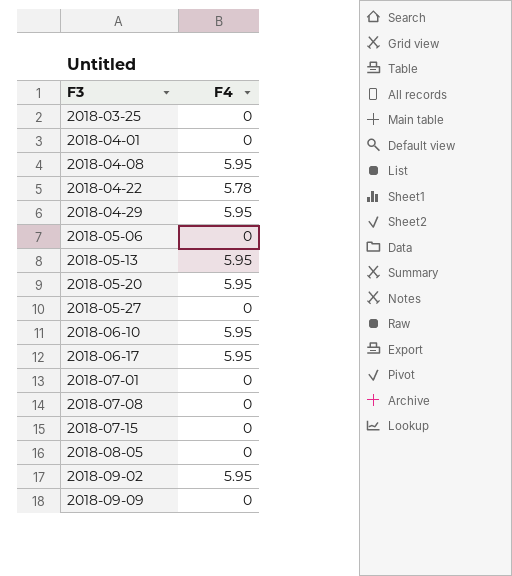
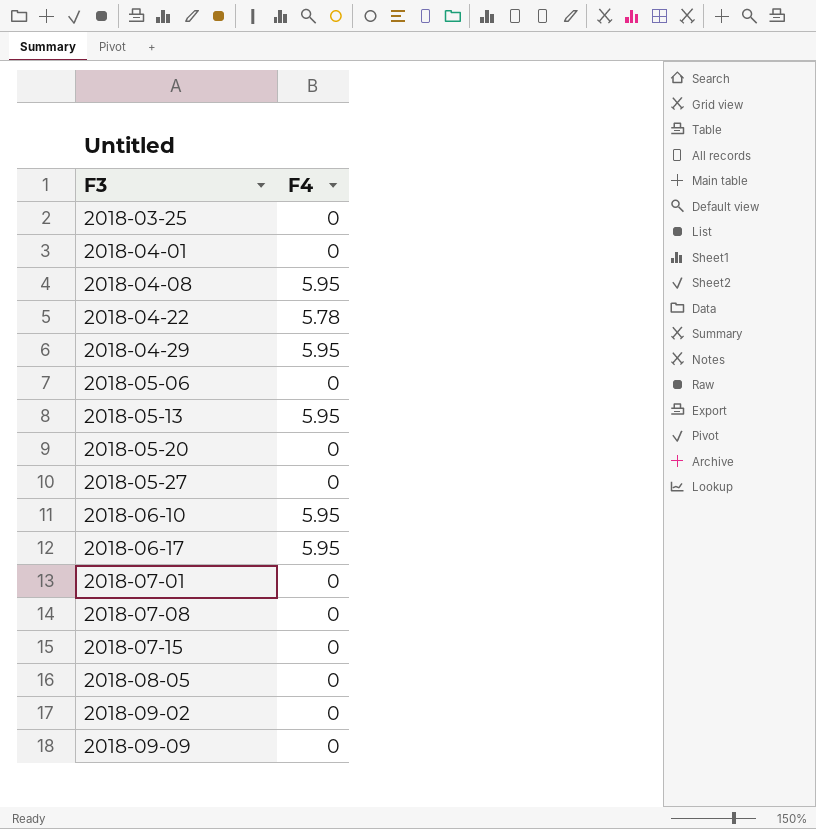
2018-05-20 | F4: 5.95 -> 0
2018-09-02 | F4: 5.95 -> 0

